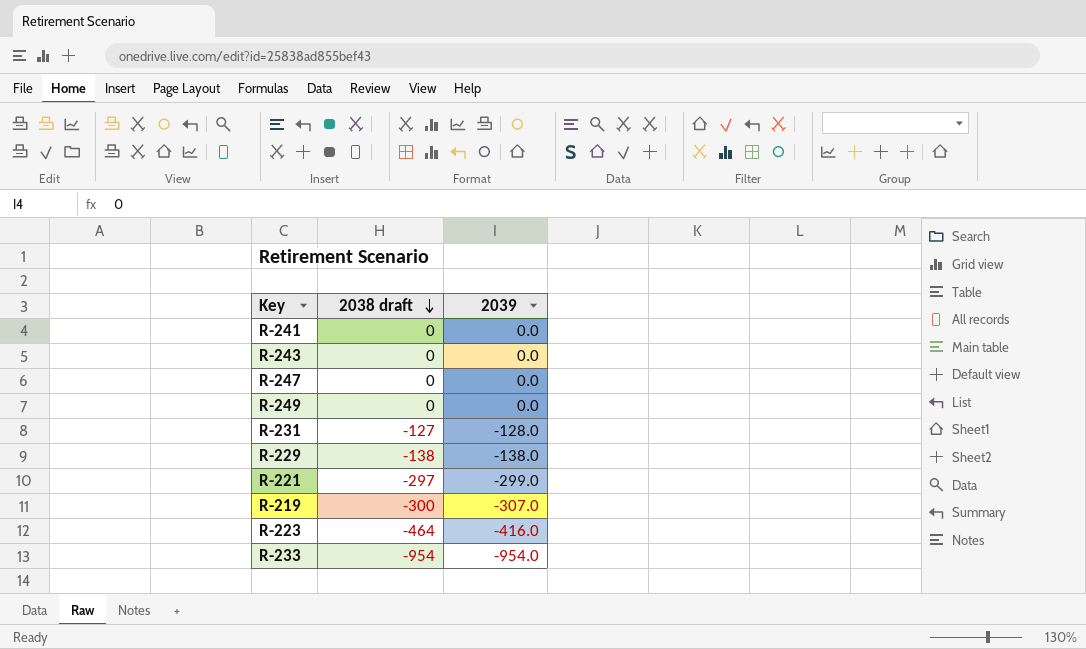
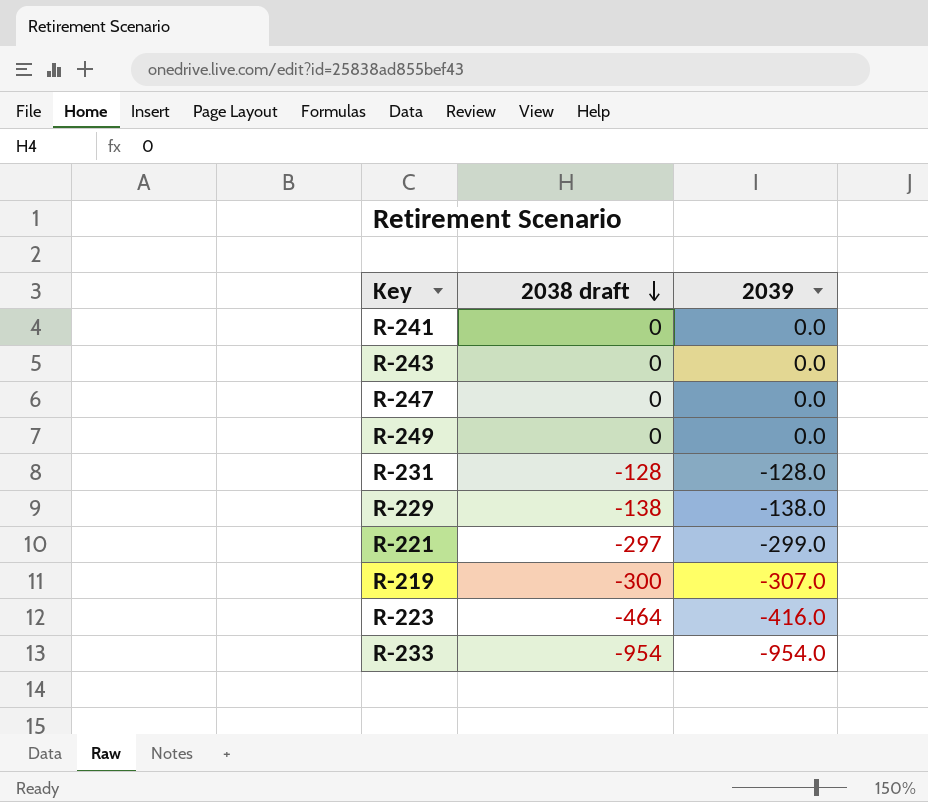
R-231 | 2038 draft: -127 -> -128

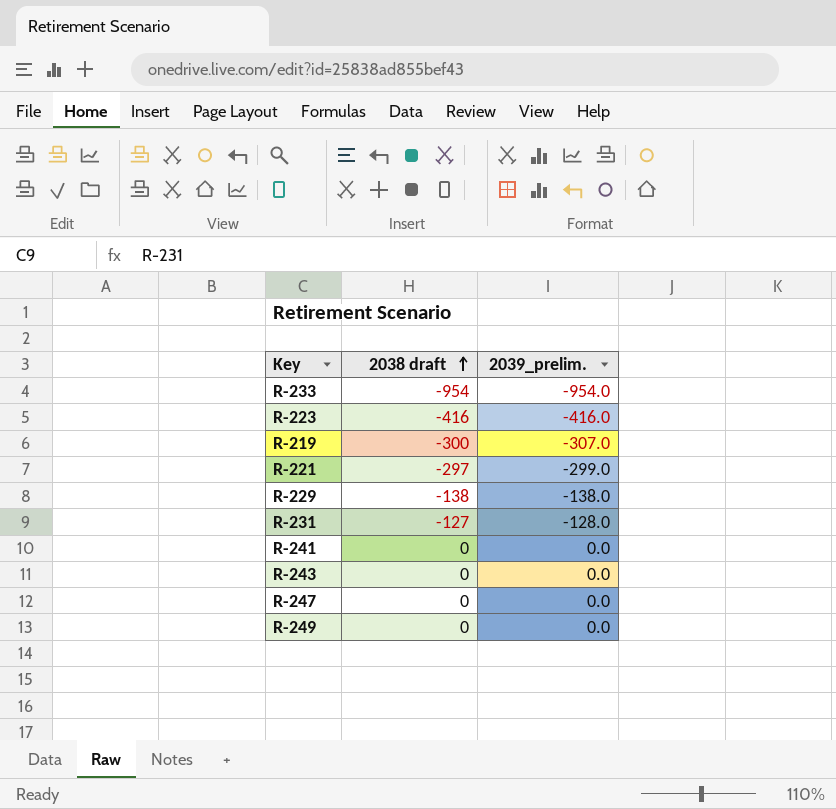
row order: 2038 draft descending -> 2038 draft ascending
column name: 2039 -> 2039_prelim.
R-223 | 2038 draft: -464 -> -416
R-231 | 2038 draft: -128 -> -127

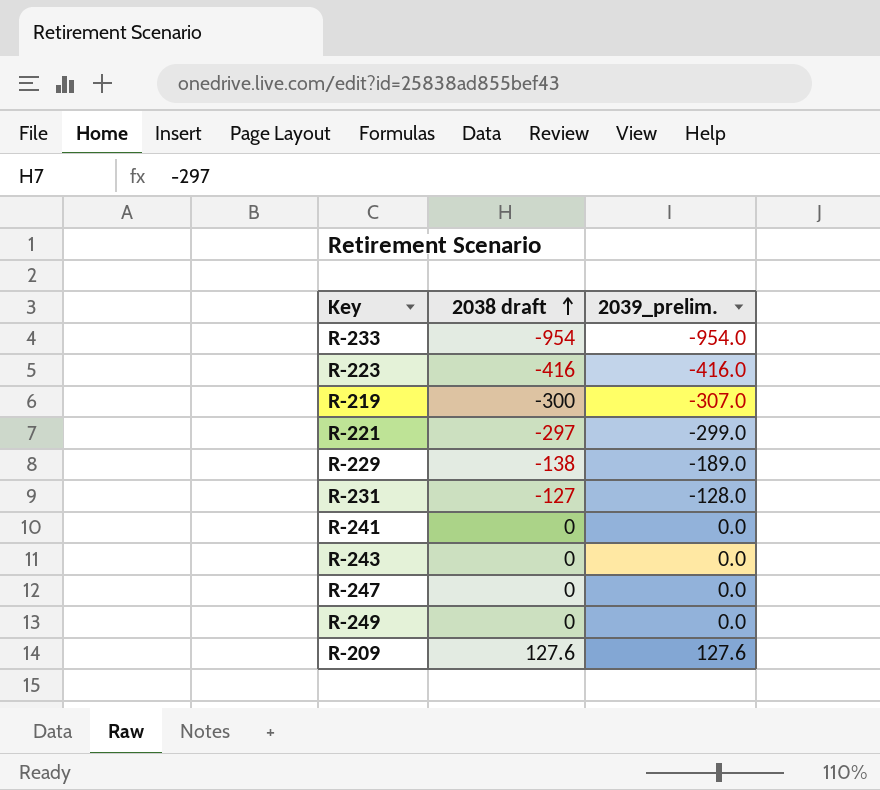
R-229 | 2039_prelim.: -138.0 -> -189.0
row R-209: none -> 127.6 | 127.6

